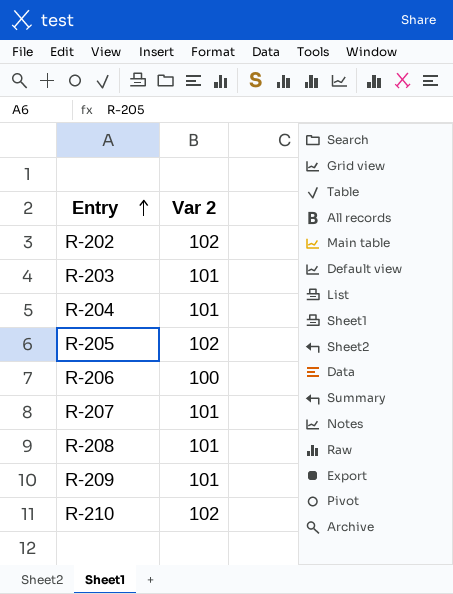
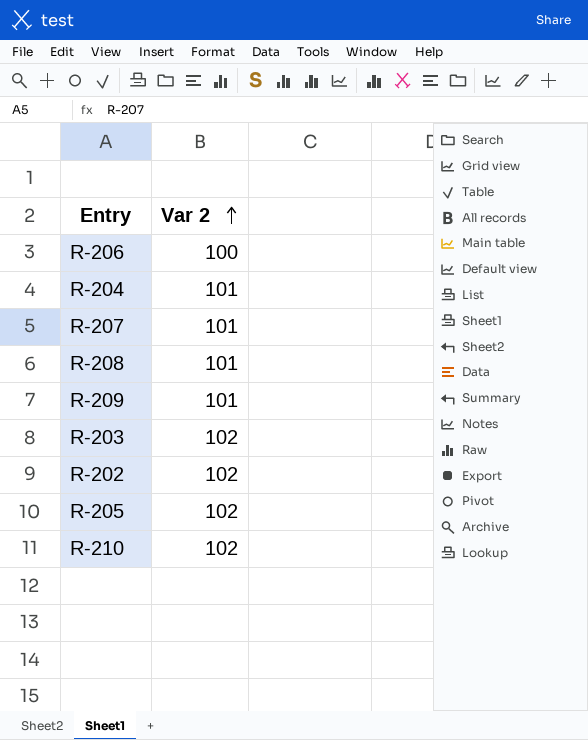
row order: Entry ascending -> Var 2 ascending
R-203 | Var 2: 101 -> 102

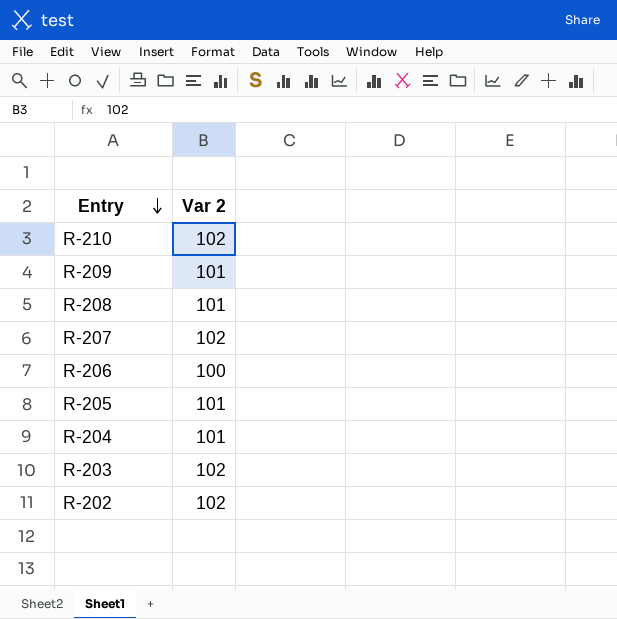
row order: Var 2 ascending -> Entry descending
R-207 | Var 2: 101 -> 102
R-205 | Var 2: 102 -> 101

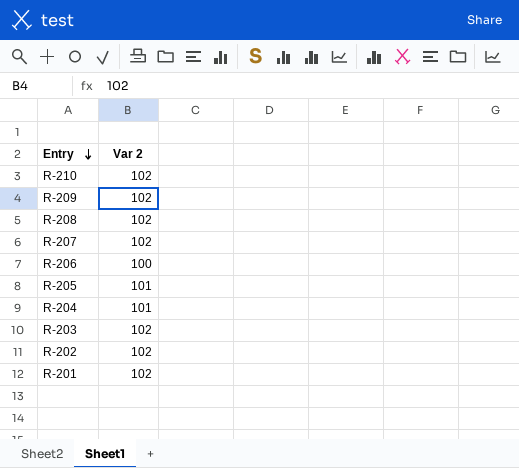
R-209 | Var 2: 101 -> 102
R-208 | Var 2: 101 -> 102
row R-201: none -> 102

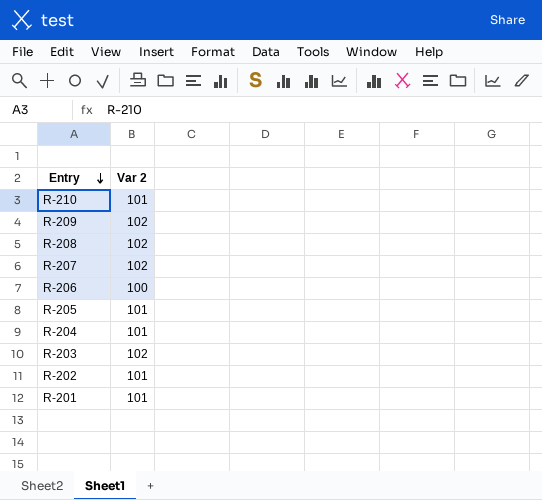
R-210 | Var 2: 102 -> 101
R-202 | Var 2: 102 -> 101
R-201 | Var 2: 102 -> 101

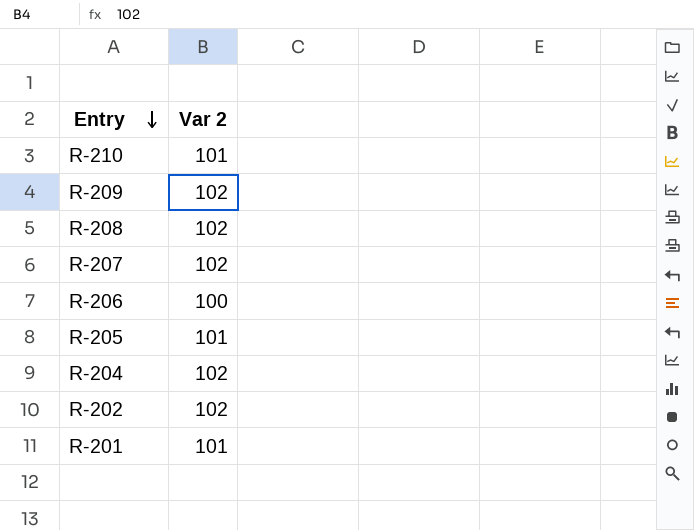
row R-203: 102 -> none
R-204 | Var 2: 101 -> 102
R-202 | Var 2: 101 -> 102

